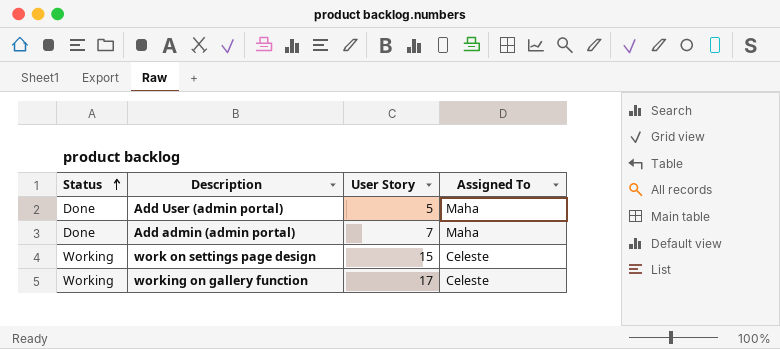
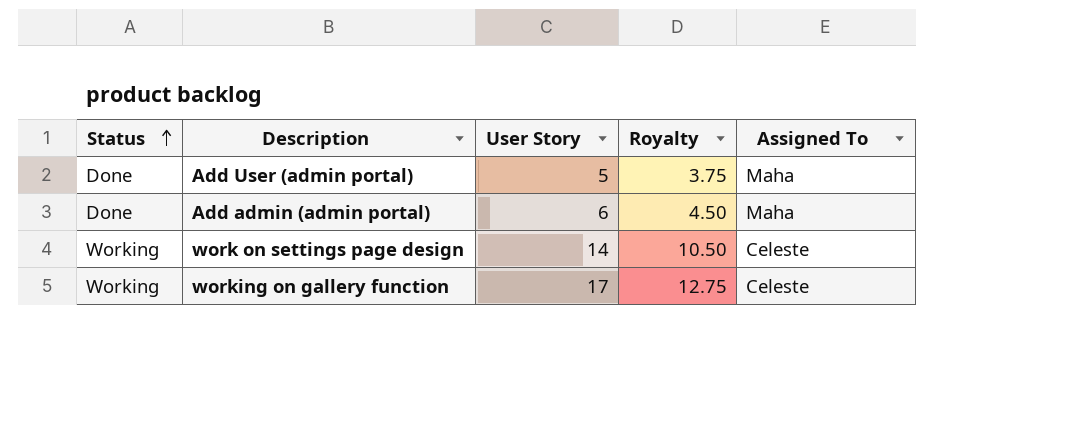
column Royalty | formula: none -> [User Story] * 0.75
Add admin (admin portal) | User Story: 7 -> 6
work on settings page design | User Story: 15 -> 14

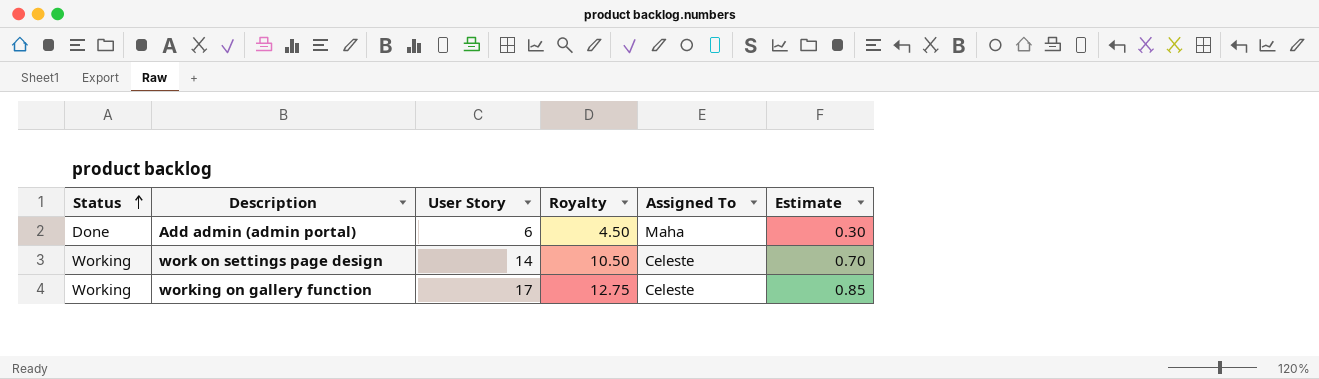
column Estimate | formula: none -> [User Story] * 0.05
row Add User (admin portal): Done | 5 | 3.75 | Maha -> none

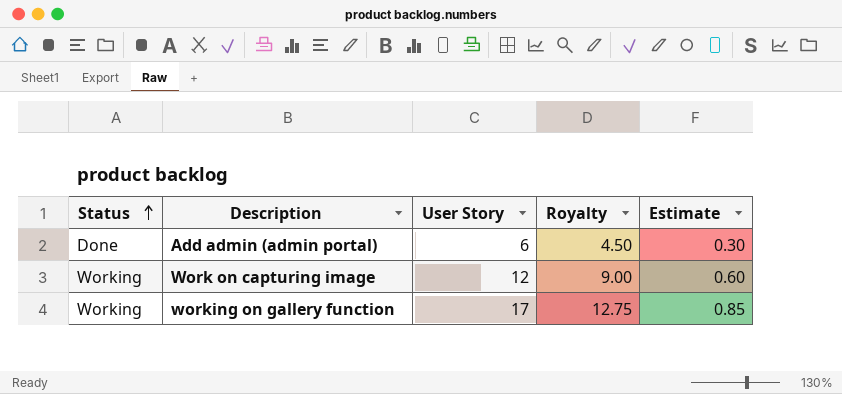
column Assigned To | position: 5 -> none
row work on settings page design: Working | 14 | 10.50 | Celeste | 0.70 -> none
row Work on capturing image: none -> Working | 12 | 9.00 | 0.60

